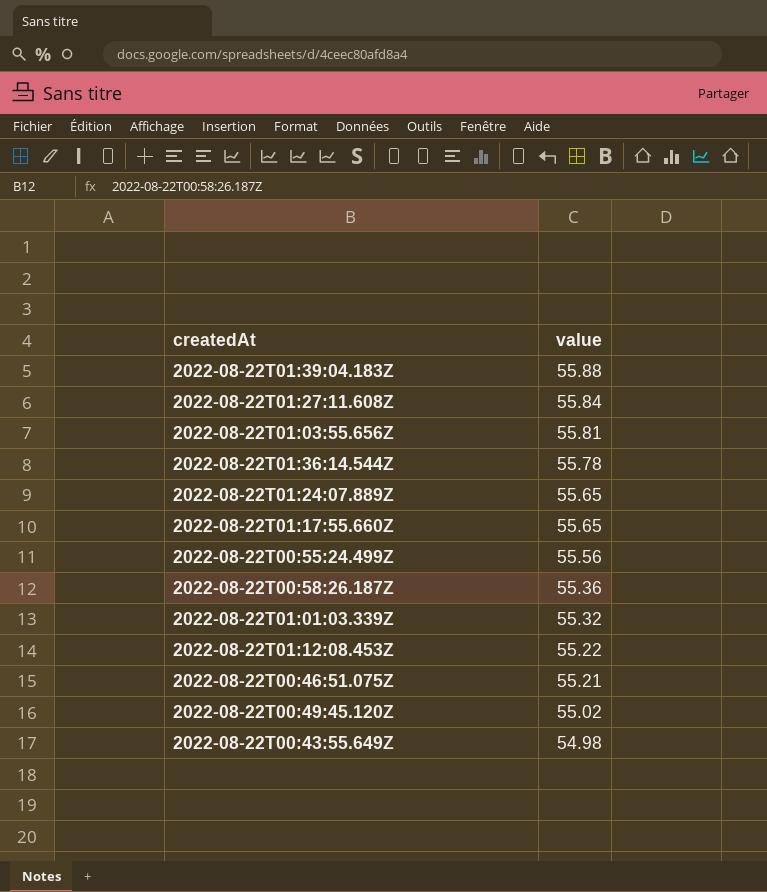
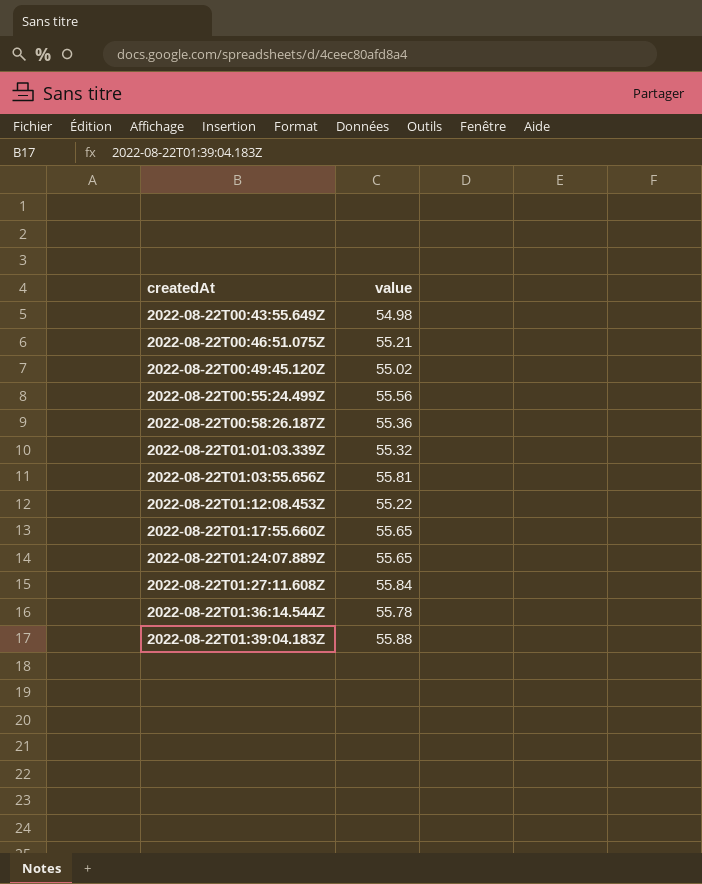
row order: value descending -> createdAt ascending

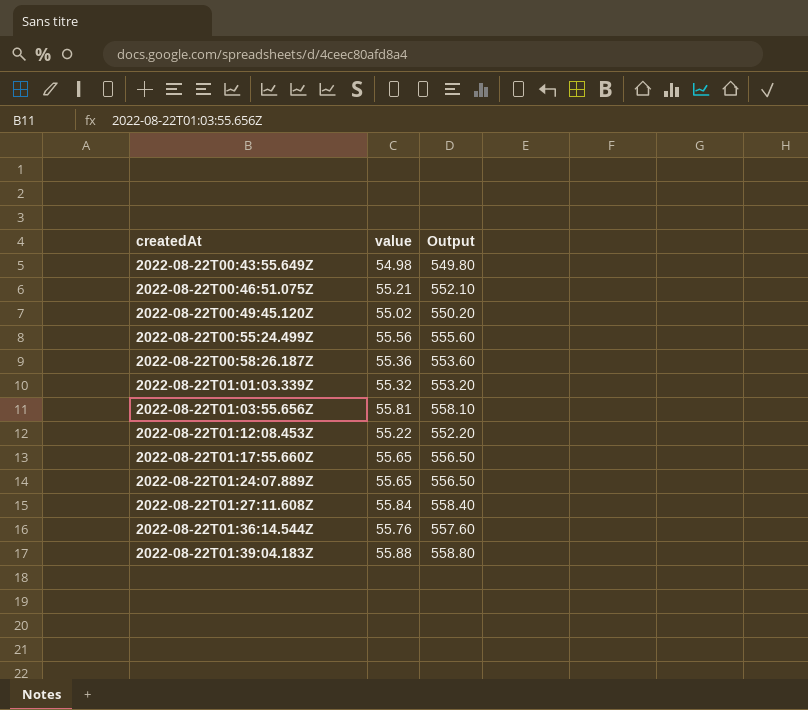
column Output | formula: none -> [value] * 10
2022-08-22T01:36:14.544Z | value: 55.78 -> 55.76

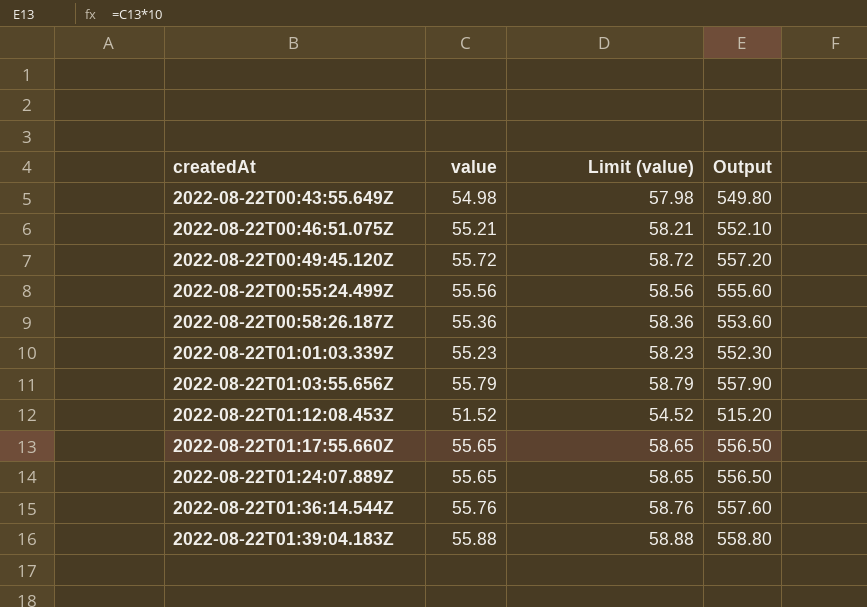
column Limit (value) | formula: none -> [value] + 3
row 2022-08-22T01:27:11.608Z: 55.84 | 558.40 -> none
2022-08-22T00:49:45.120Z | value: 55.02 -> 55.72
2022-08-22T00:49:45.120Z | Output: 550.20 -> 557.20
2022-08-22T01:01:03.339Z | value: 55.32 -> 55.23
2022-08-22T01:01:03.339Z | Output: 553.20 -> 552.30
2022-08-22T01:03:55.656Z | value: 55.81 -> 55.79
2022-08-22T01:03:55.656Z | Output: 558.10 -> 557.90
2022-08-22T01:12:08.453Z | value: 55.22 -> 51.52
2022-08-22T01:12:08.453Z | Output: 552.20 -> 515.20

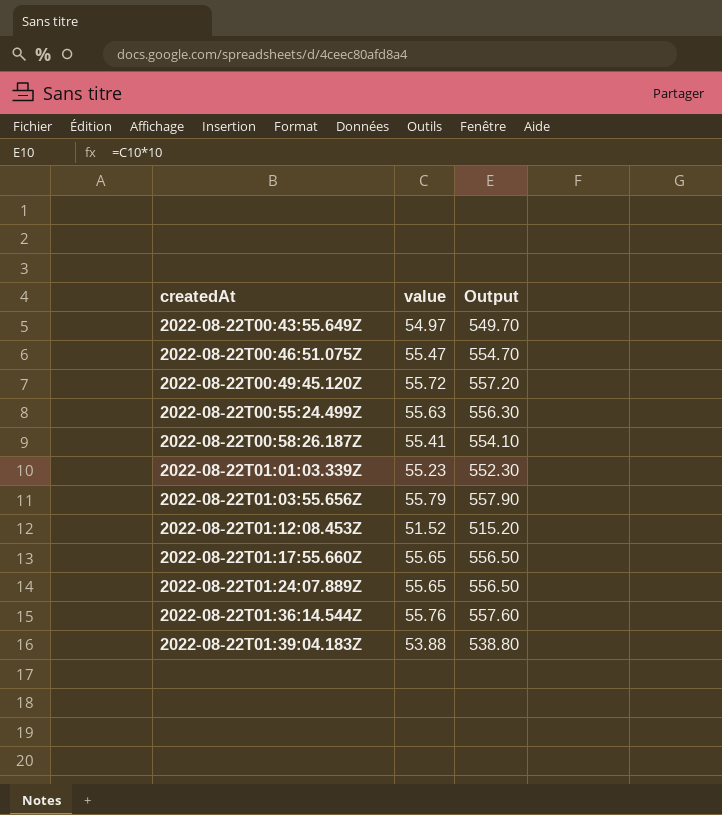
column Limit (value) | formula: [value] + 3 -> none
2022-08-22T00:43:55.649Z | value: 54.98 -> 54.97
2022-08-22T00:43:55.649Z | Output: 549.80 -> 549.70
2022-08-22T00:46:51.075Z | value: 55.21 -> 55.47
2022-08-22T00:46:51.075Z | Output: 552.10 -> 554.70
2022-08-22T00:55:24.499Z | value: 55.56 -> 55.63
2022-08-22T00:55:24.499Z | Output: 555.60 -> 556.30
2022-08-22T00:58:26.187Z | value: 55.36 -> 55.41
2022-08-22T00:58:26.187Z | Output: 553.60 -> 554.10
2022-08-22T01:39:04.183Z | value: 55.88 -> 53.88
2022-08-22T01:39:04.183Z | Output: 558.80 -> 538.80

